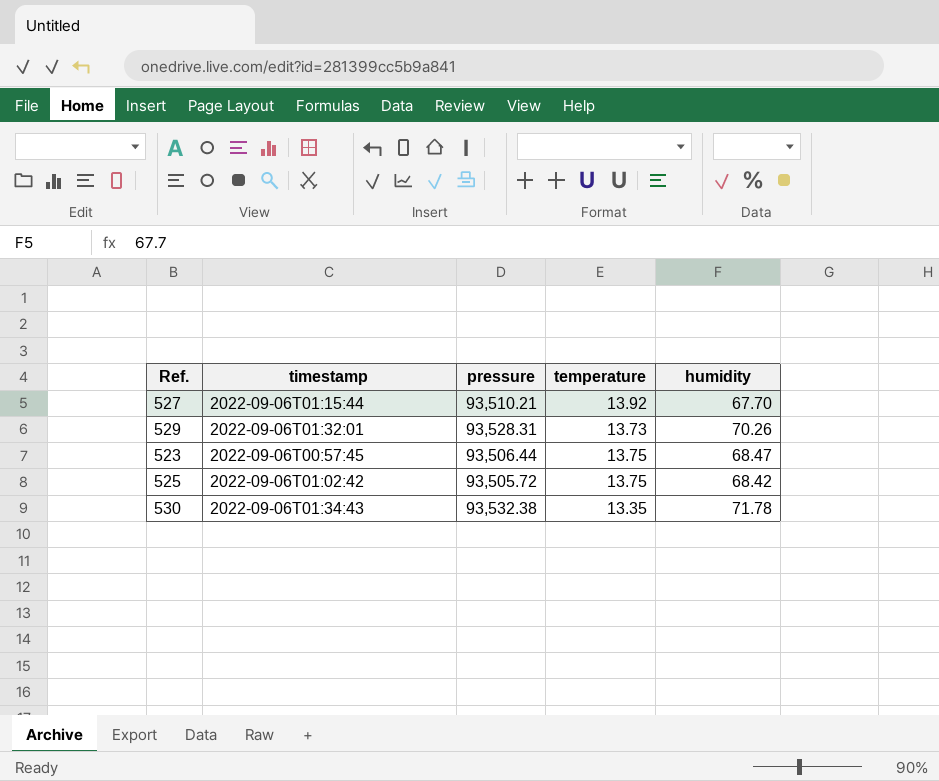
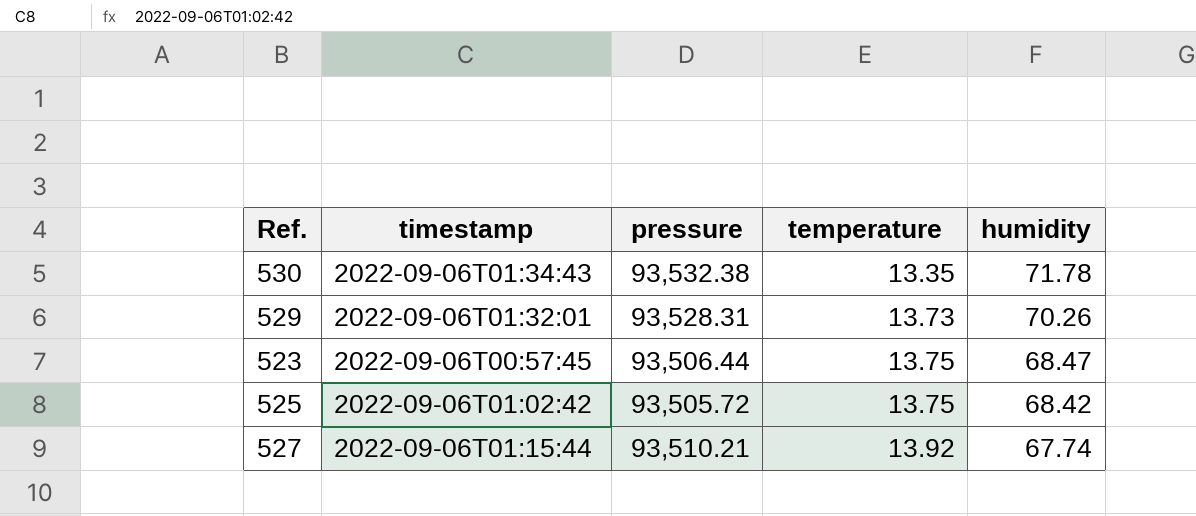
row order: none -> temperature ascending
527 | humidity: 67.70 -> 67.74

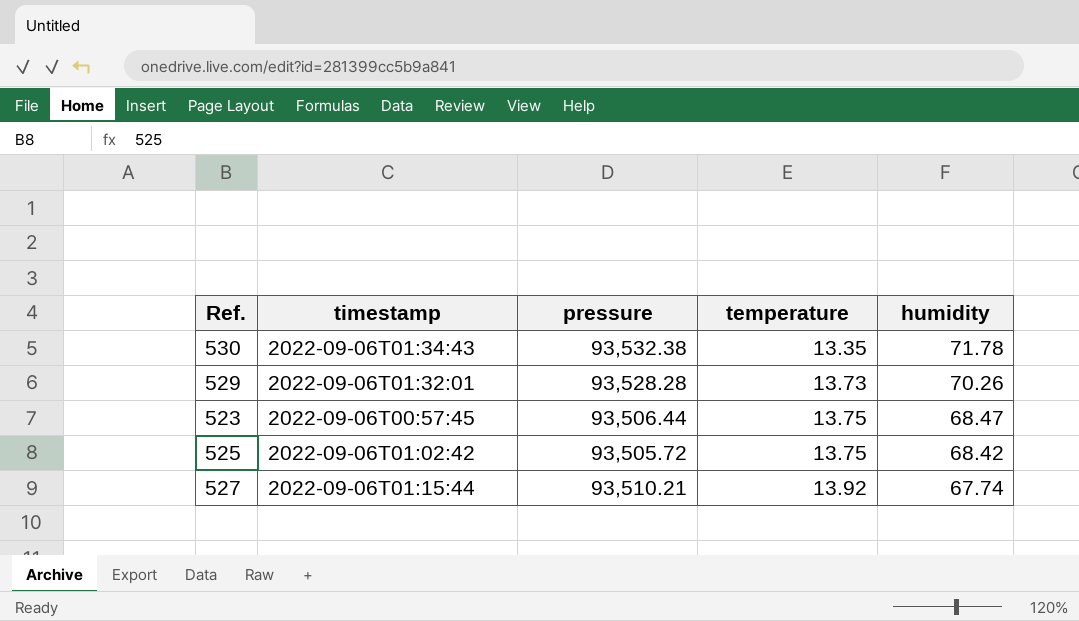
529 | pressure: 93,528.31 -> 93,528.28

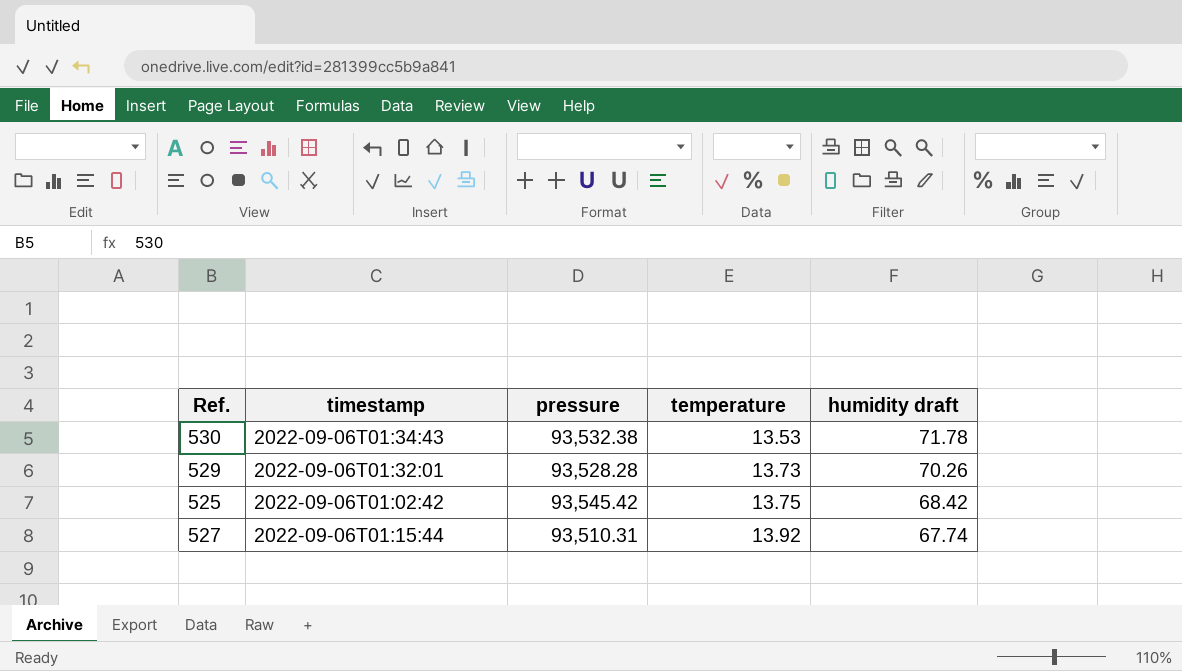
column name: humidity -> humidity draft
row 523: 2022-09-06T00:57:45 | 93,506.44 | 13.75 | 68.47 -> none
530 | temperature: 13.35 -> 13.53
525 | pressure: 93,505.72 -> 93,545.42
527 | pressure: 93,510.21 -> 93,510.31

